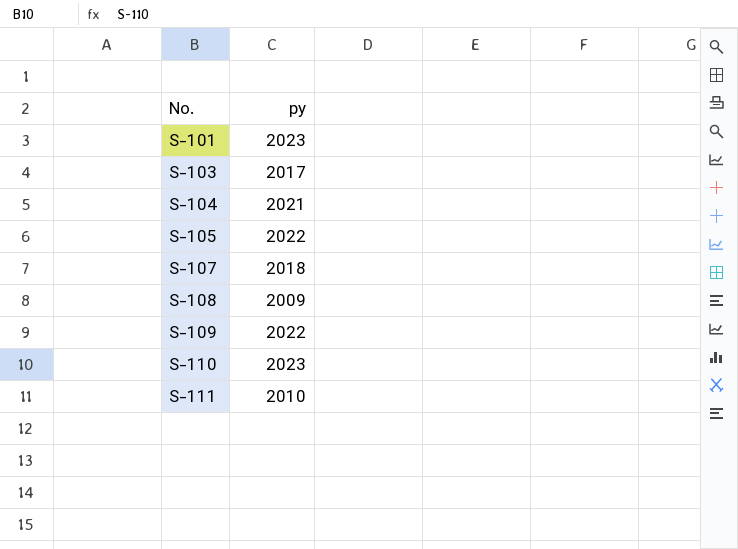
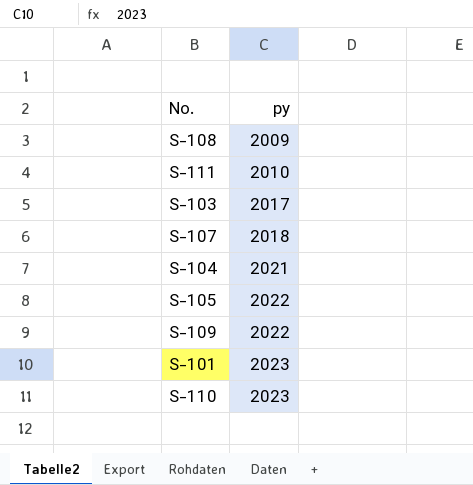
row order: No. ascending -> py ascending

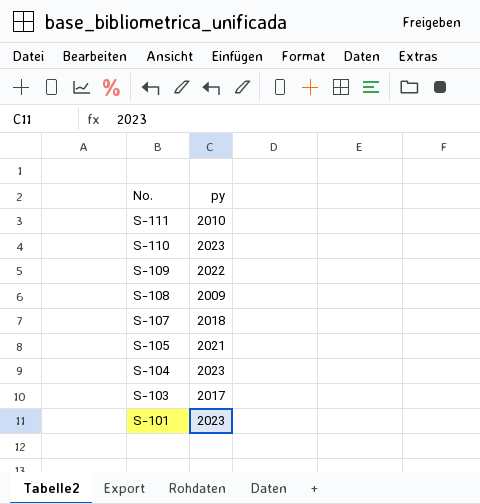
row order: py ascending -> No. descending
S-105 | py: 2022 -> 2021
S-104 | py: 2021 -> 2023

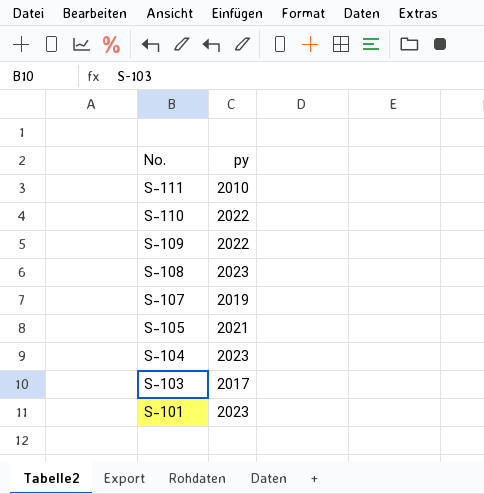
S-110 | py: 2023 -> 2022
S-108 | py: 2009 -> 2023
S-107 | py: 2018 -> 2019

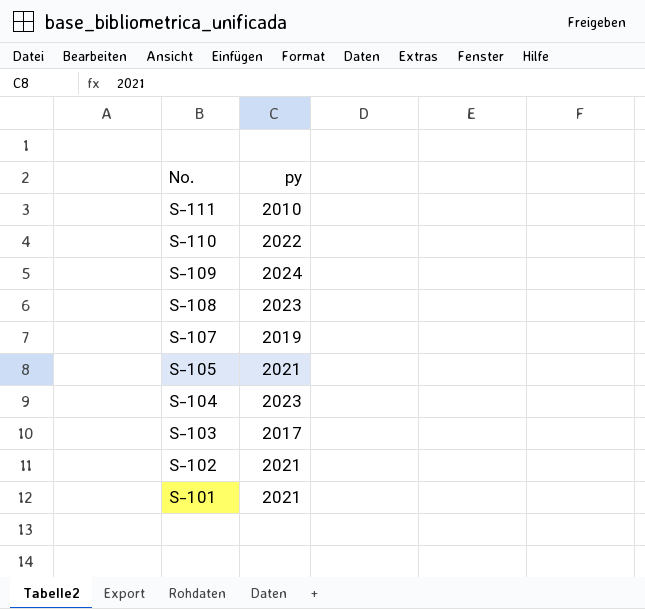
S-109 | py: 2022 -> 2024
row S-102: none -> 2021
S-101 | py: 2023 -> 2021

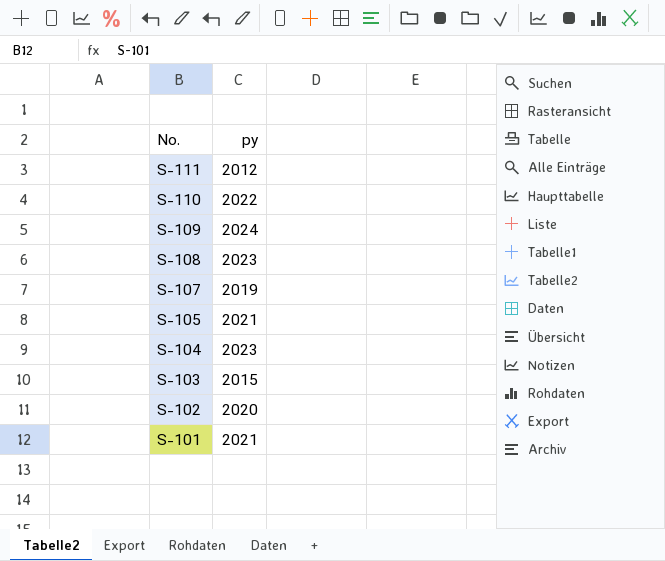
S-111 | py: 2010 -> 2012
S-103 | py: 2017 -> 2015
S-102 | py: 2021 -> 2020

